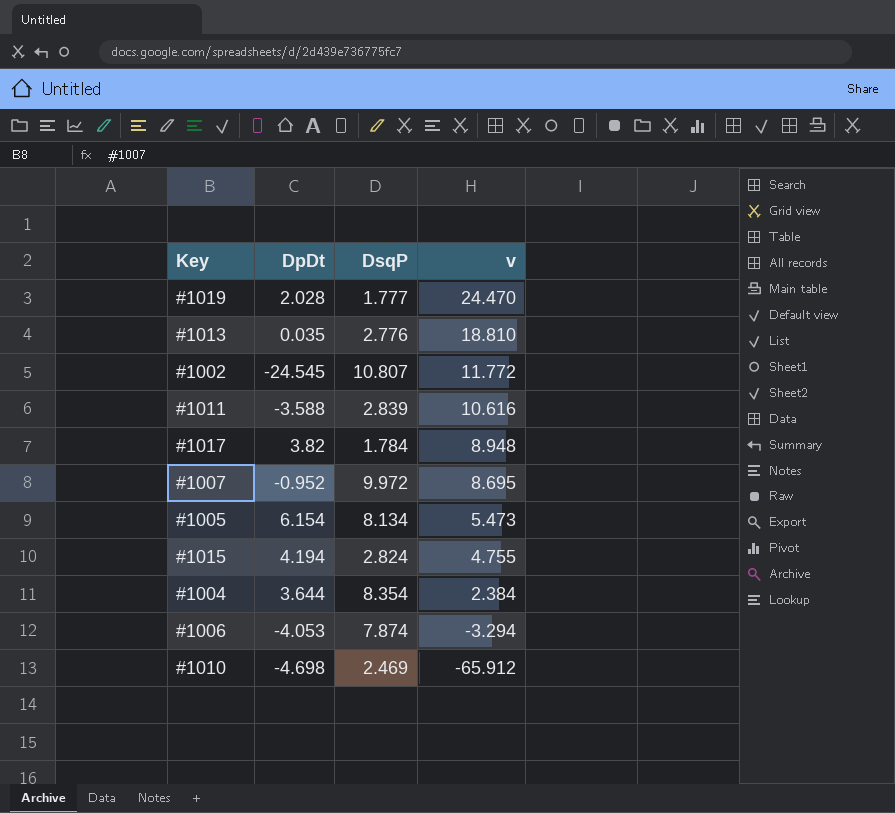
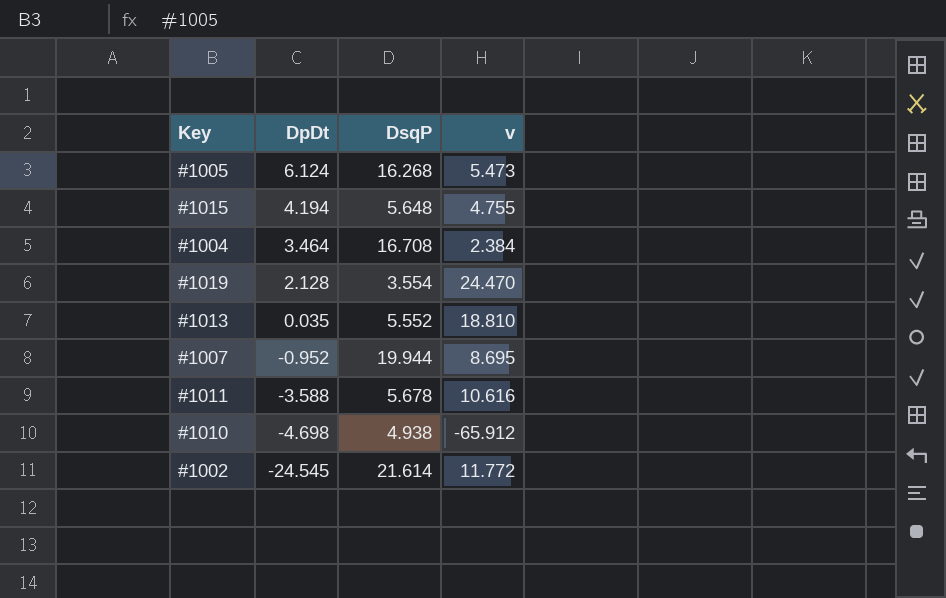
row order: v descending -> DpDt descending
row #1017: 3.82 | 1.784 | 8.948 -> none
row #1006: -4.053 | 7.874 | -3.294 -> none
#1005 | DpDt: 6.154 -> 6.124
#1005 | DsqP: 8.134 -> 16.268
#1015 | DsqP: 2.824 -> 5.648
#1004 | DpDt: 3.644 -> 3.464
#1004 | DsqP: 8.354 -> 16.708
#1019 | DpDt: 2.028 -> 2.128
#1019 | DsqP: 1.777 -> 3.554
#1013 | DsqP: 2.776 -> 5.552
#1007 | DsqP: 9.972 -> 19.944
#1011 | DsqP: 2.839 -> 5.678
#1010 | DsqP: 2.469 -> 4.938
#1002 | DsqP: 10.807 -> 21.614

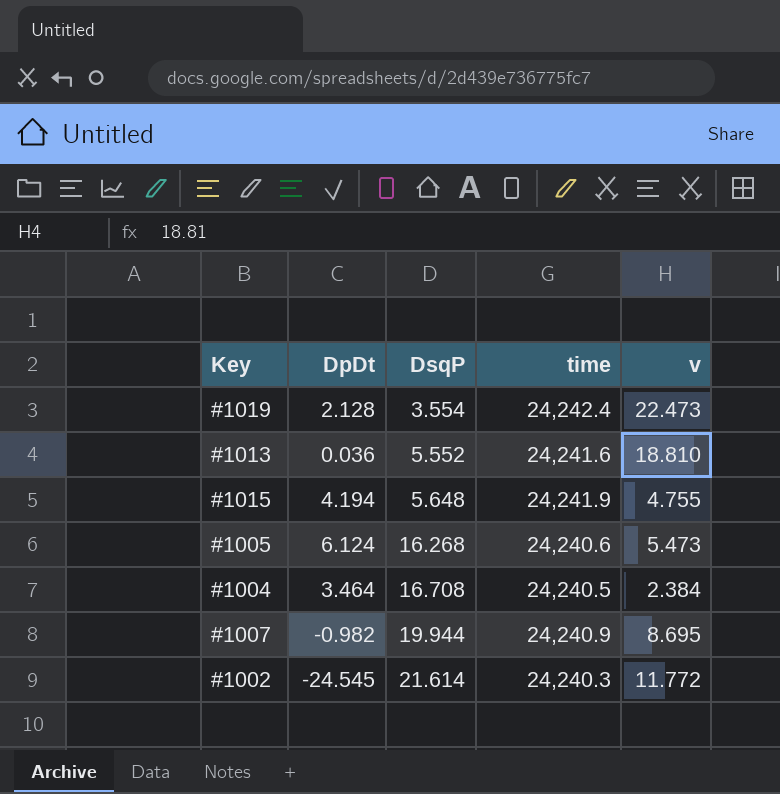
row order: DpDt descending -> DsqP ascending
column time | position: none -> 4
row #1011: -3.588 | 5.678 | 10.616 -> none
row #1010: -4.698 | 4.938 | -65.912 -> none
#1019 | v: 24.470 -> 22.473
#1013 | DpDt: 0.035 -> 0.036
#1007 | DpDt: -0.952 -> -0.982

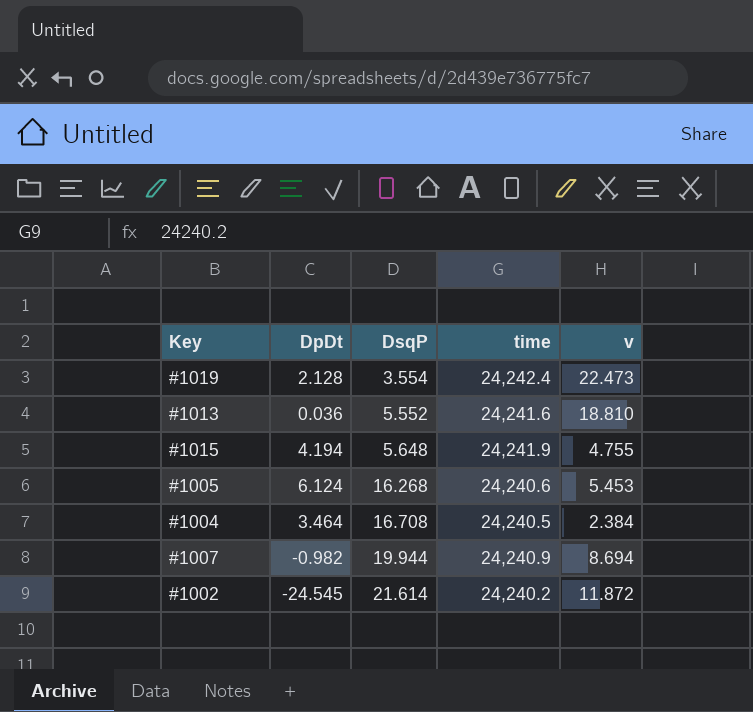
#1005 | v: 5.473 -> 5.453
#1007 | v: 8.695 -> 8.694
#1002 | time: 24,240.3 -> 24,240.2
#1002 | v: 11.772 -> 11.872

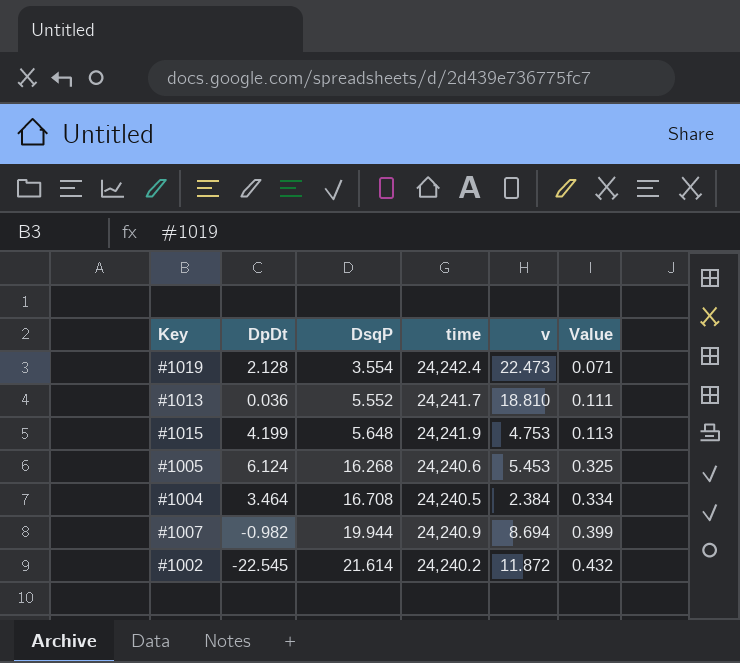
column Value | formula: none -> [DsqP] * 0.02
#1013 | time: 24,241.6 -> 24,241.7
#1015 | DpDt: 4.194 -> 4.199
#1015 | v: 4.755 -> 4.753
#1002 | DpDt: -24.545 -> -22.545

